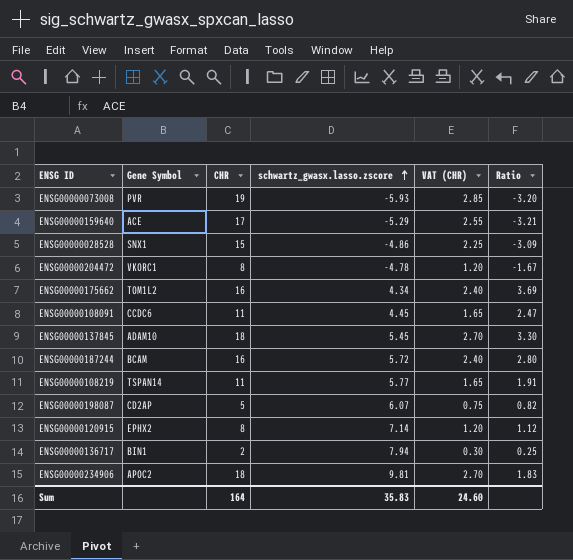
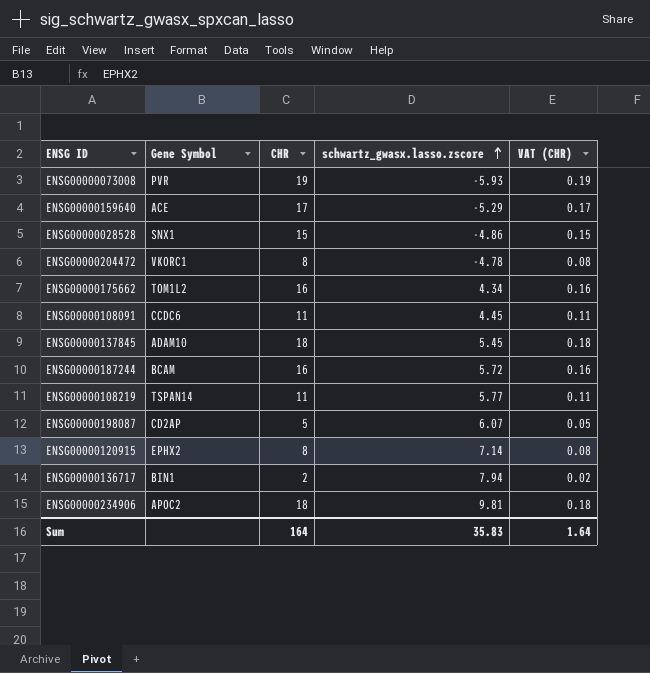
column Ratio | formula: [CHR] / [schwartz_gwasx.lasso.zscore] -> none
column VAT (CHR) | formula: [CHR] * 0.15 -> [CHR] * 0.01
Sum | VAT (CHR): 24.60 -> 1.64

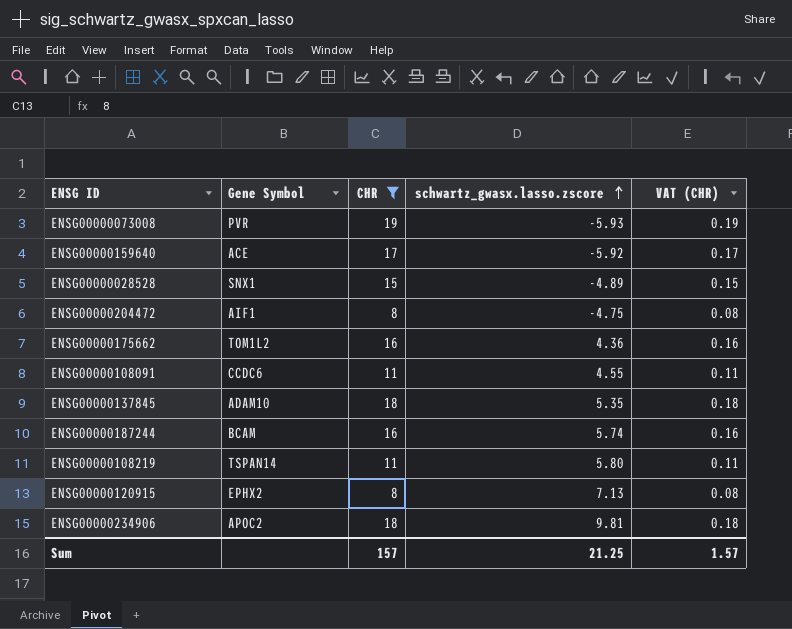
filter: none -> CHR >= 8
ENSG00000159640 | schwartz_gwasx.lasso.zscore: -5.29 -> -5.92
ENSG00000028528 | schwartz_gwasx.lasso.zscore: -4.86 -> -4.89
ENSG00000204472 | Gene Symbol: VKORC1 -> AIF1
ENSG00000204472 | schwartz_gwasx.lasso.zscore: -4.78 -> -4.75
ENSG00000175662 | schwartz_gwasx.lasso.zscore: 4.34 -> 4.36
ENSG00000108091 | schwartz_gwasx.lasso.zscore: 4.45 -> 4.55
ENSG00000137845 | schwartz_gwasx.lasso.zscore: 5.45 -> 5.35
ENSG00000187244 | schwartz_gwasx.lasso.zscore: 5.72 -> 5.74
ENSG00000108219 | schwartz_gwasx.lasso.zscore: 5.77 -> 5.80
ENSG00000120915 | schwartz_gwasx.lasso.zscore: 7.14 -> 7.13
Sum | CHR: 164 -> 157
Sum | schwartz_gwasx.lasso.zscore: 35.83 -> 21.25
Sum | VAT (CHR): 1.64 -> 1.57

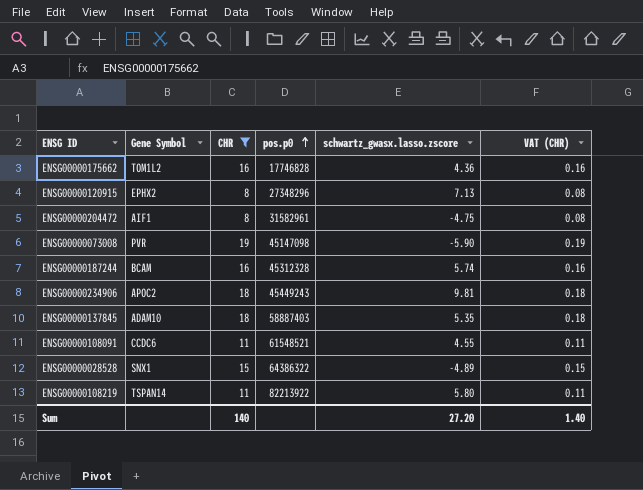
row order: schwartz_gwasx.lasso.zscore ascending -> pos.p0 ascending
column pos.p0 | position: none -> 4
row ENSG00000159640: ACE | 17 | -5.92 | 0.17 -> none
ENSG00000073008 | schwartz_gwasx.lasso.zscore: -5.93 -> -5.90
Sum | CHR: 157 -> 140
Sum | schwartz_gwasx.lasso.zscore: 21.25 -> 27.20
Sum | VAT (CHR): 1.57 -> 1.40

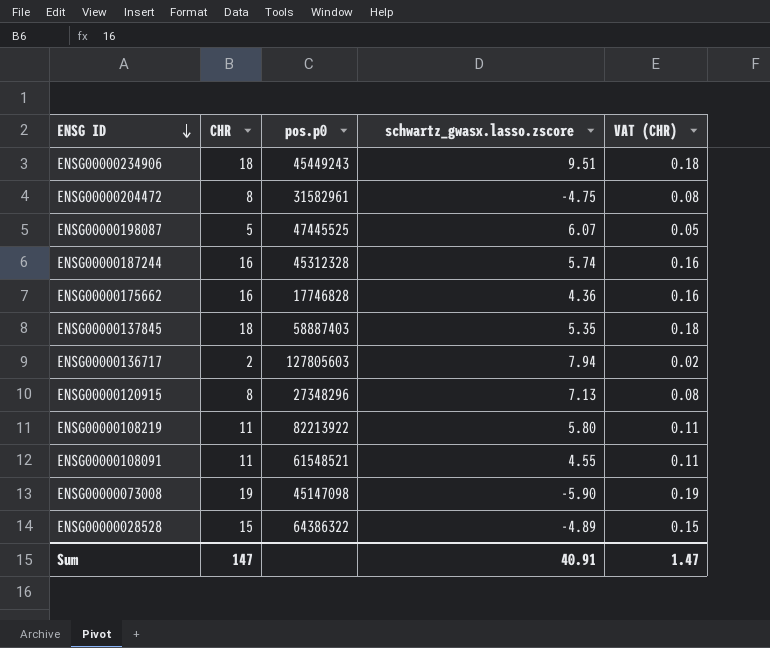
filter: CHR >= 8 -> none
row order: pos.p0 ascending -> ENSG ID descending
column Gene Symbol | position: 2 -> none
ENSG00000234906 | schwartz_gwasx.lasso.zscore: 9.81 -> 9.51
Sum | CHR: 140 -> 147
Sum | schwartz_gwasx.lasso.zscore: 27.20 -> 40.91
Sum | VAT (CHR): 1.40 -> 1.47

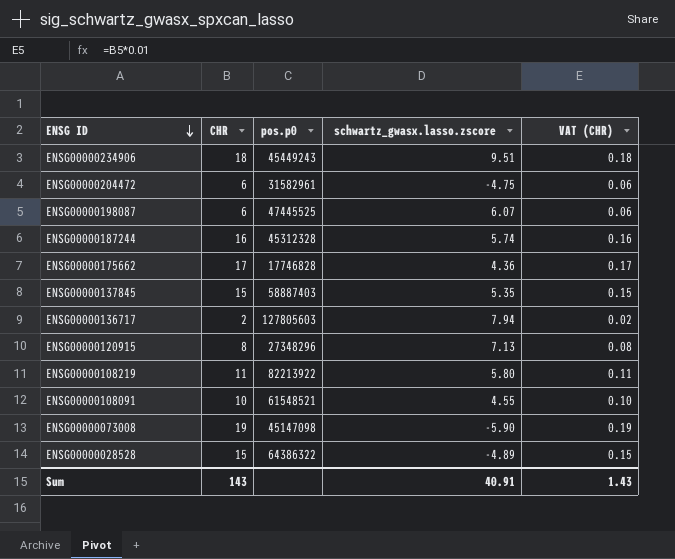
ENSG00000204472 | CHR: 8 -> 6
ENSG00000204472 | VAT (CHR): 0.08 -> 0.06
ENSG00000198087 | CHR: 5 -> 6
ENSG00000198087 | VAT (CHR): 0.05 -> 0.06
ENSG00000175662 | CHR: 16 -> 17
ENSG00000175662 | VAT (CHR): 0.16 -> 0.17
ENSG00000137845 | CHR: 18 -> 15
ENSG00000137845 | VAT (CHR): 0.18 -> 0.15
ENSG00000108091 | CHR: 11 -> 10
ENSG00000108091 | VAT (CHR): 0.11 -> 0.10
Sum | CHR: 147 -> 143
Sum | VAT (CHR): 1.47 -> 1.43

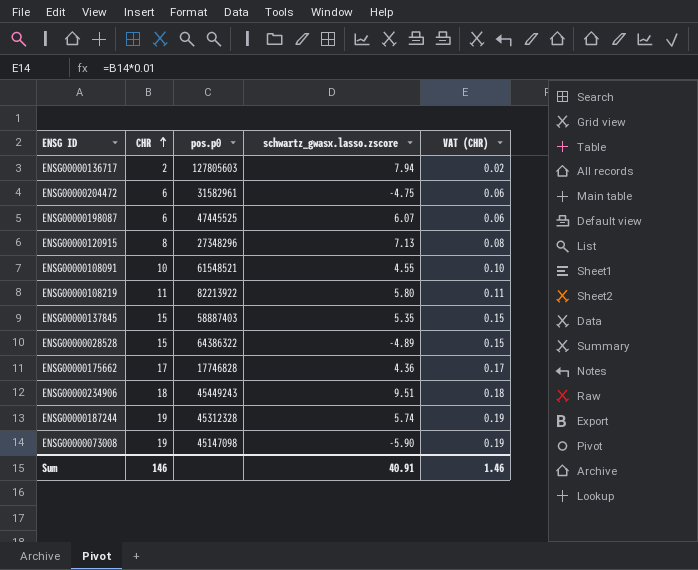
row order: ENSG ID descending -> CHR ascending
ENSG00000187244 | CHR: 16 -> 19
ENSG00000187244 | VAT (CHR): 0.16 -> 0.19
Sum | CHR: 143 -> 146
Sum | VAT (CHR): 1.43 -> 1.46

